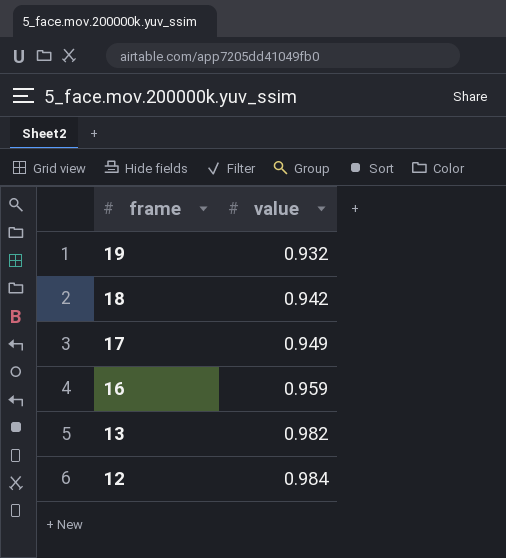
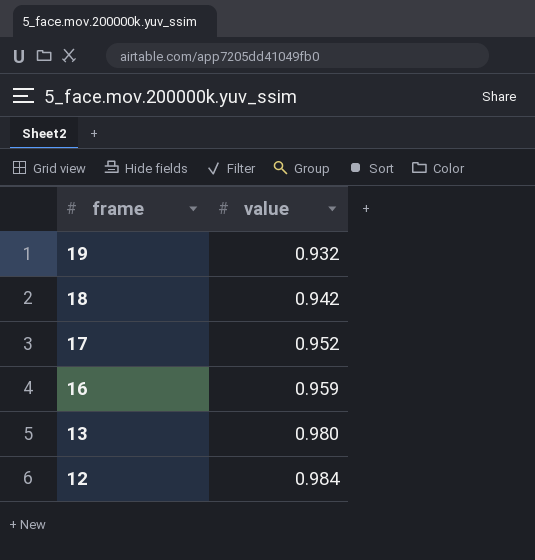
17 | value: 0.949 -> 0.952
13 | value: 0.982 -> 0.980

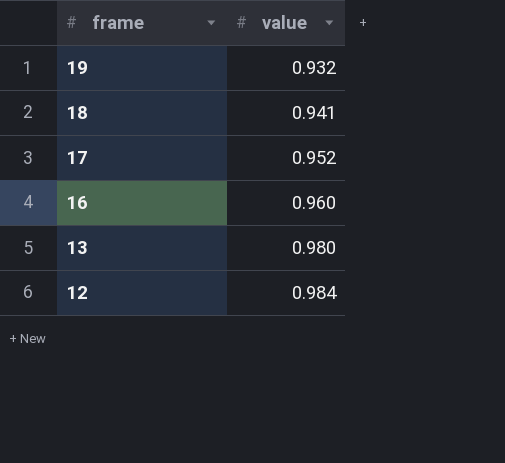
18 | value: 0.942 -> 0.941
16 | value: 0.959 -> 0.960

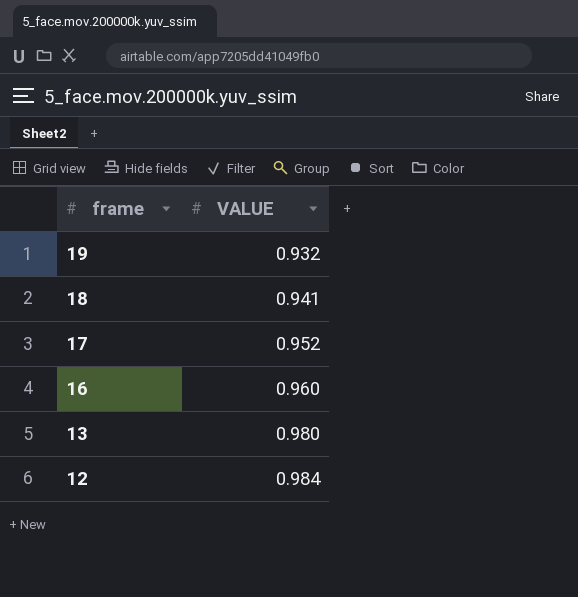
column name: value -> VALUE

